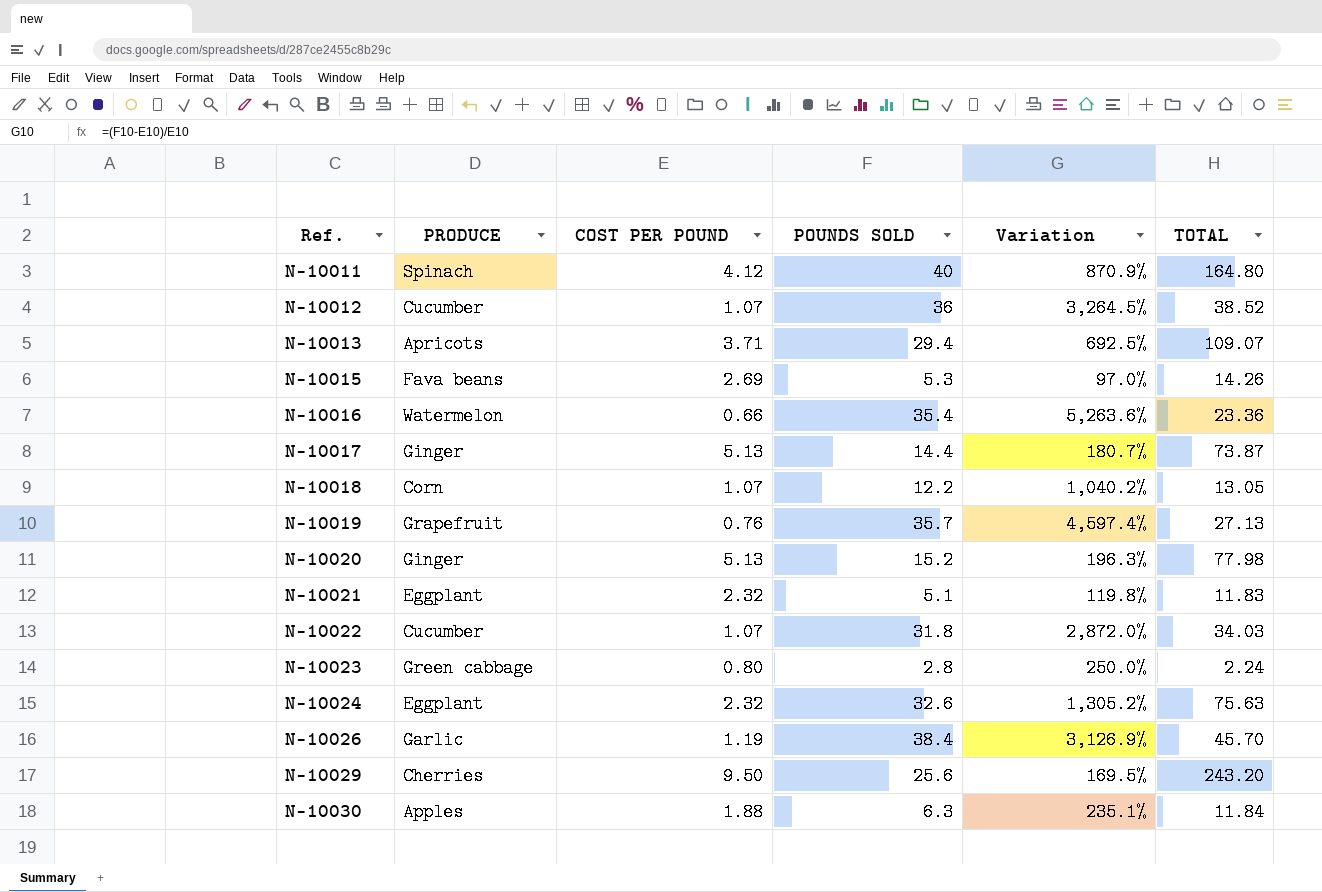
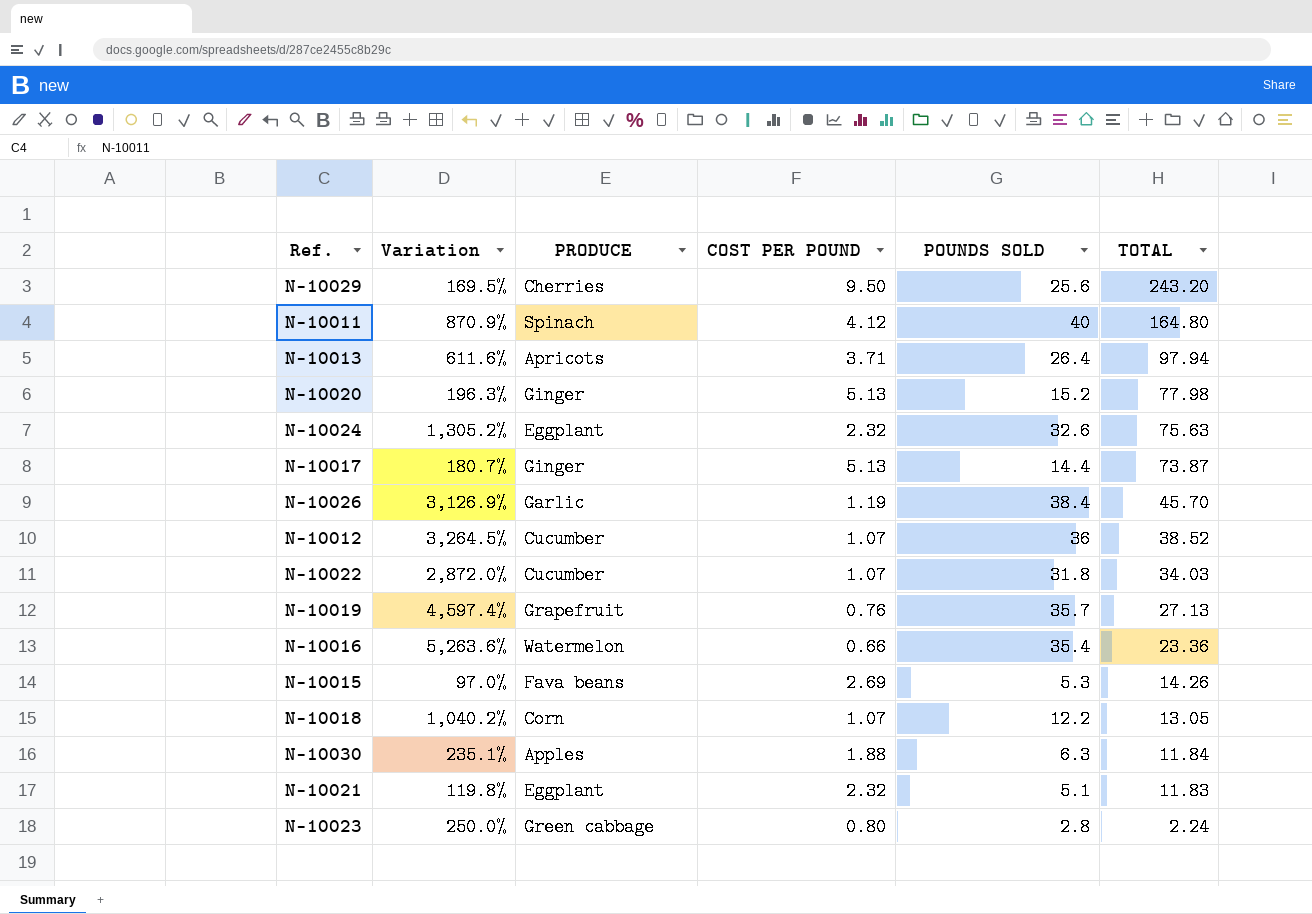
row order: Ref. ascending -> TOTAL descending
column Variation | position: 5 -> 2
N-10013 | Variation: 692.5% -> 611.6%
N-10013 | POUNDS SOLD: 29.4 -> 26.4
N-10013 | TOTAL: 109.07 -> 97.94

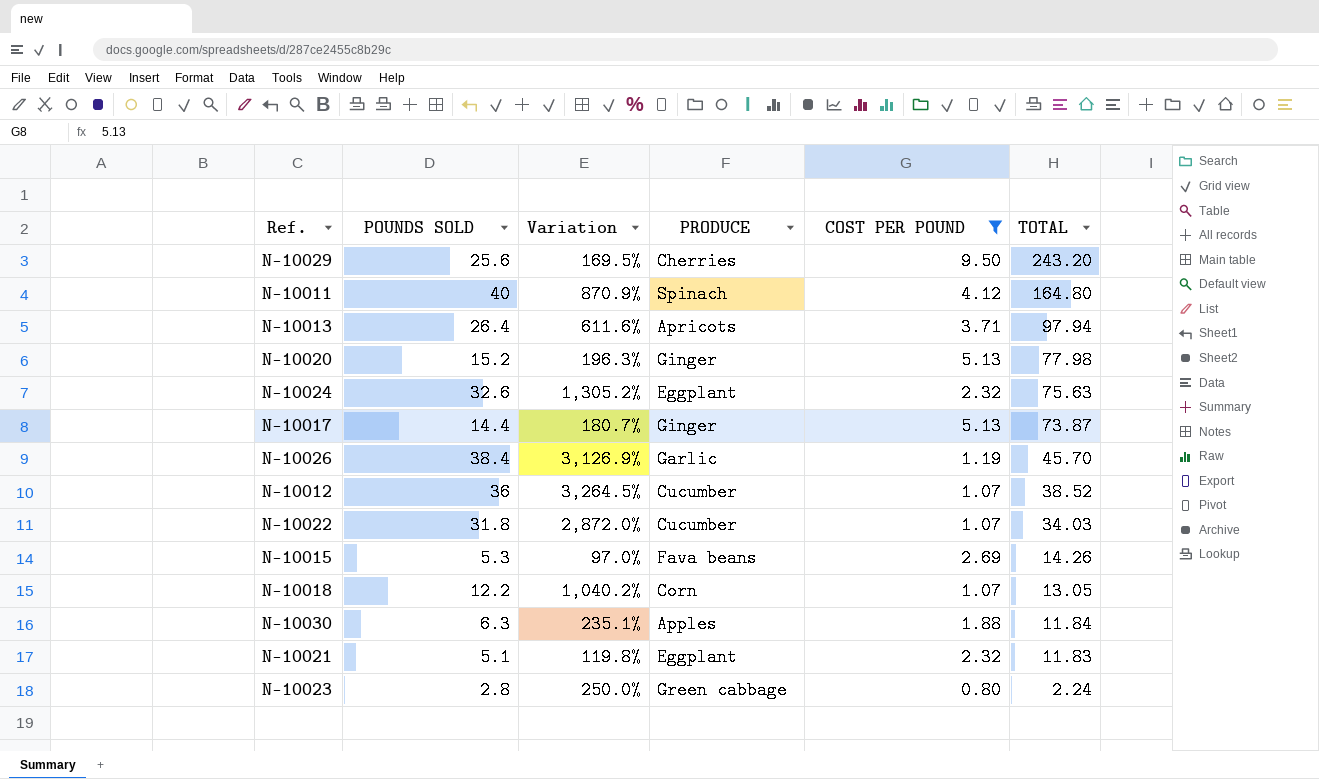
filter: none -> COST PER POUND >= 0.80
column POUNDS SOLD | position: 5 -> 2

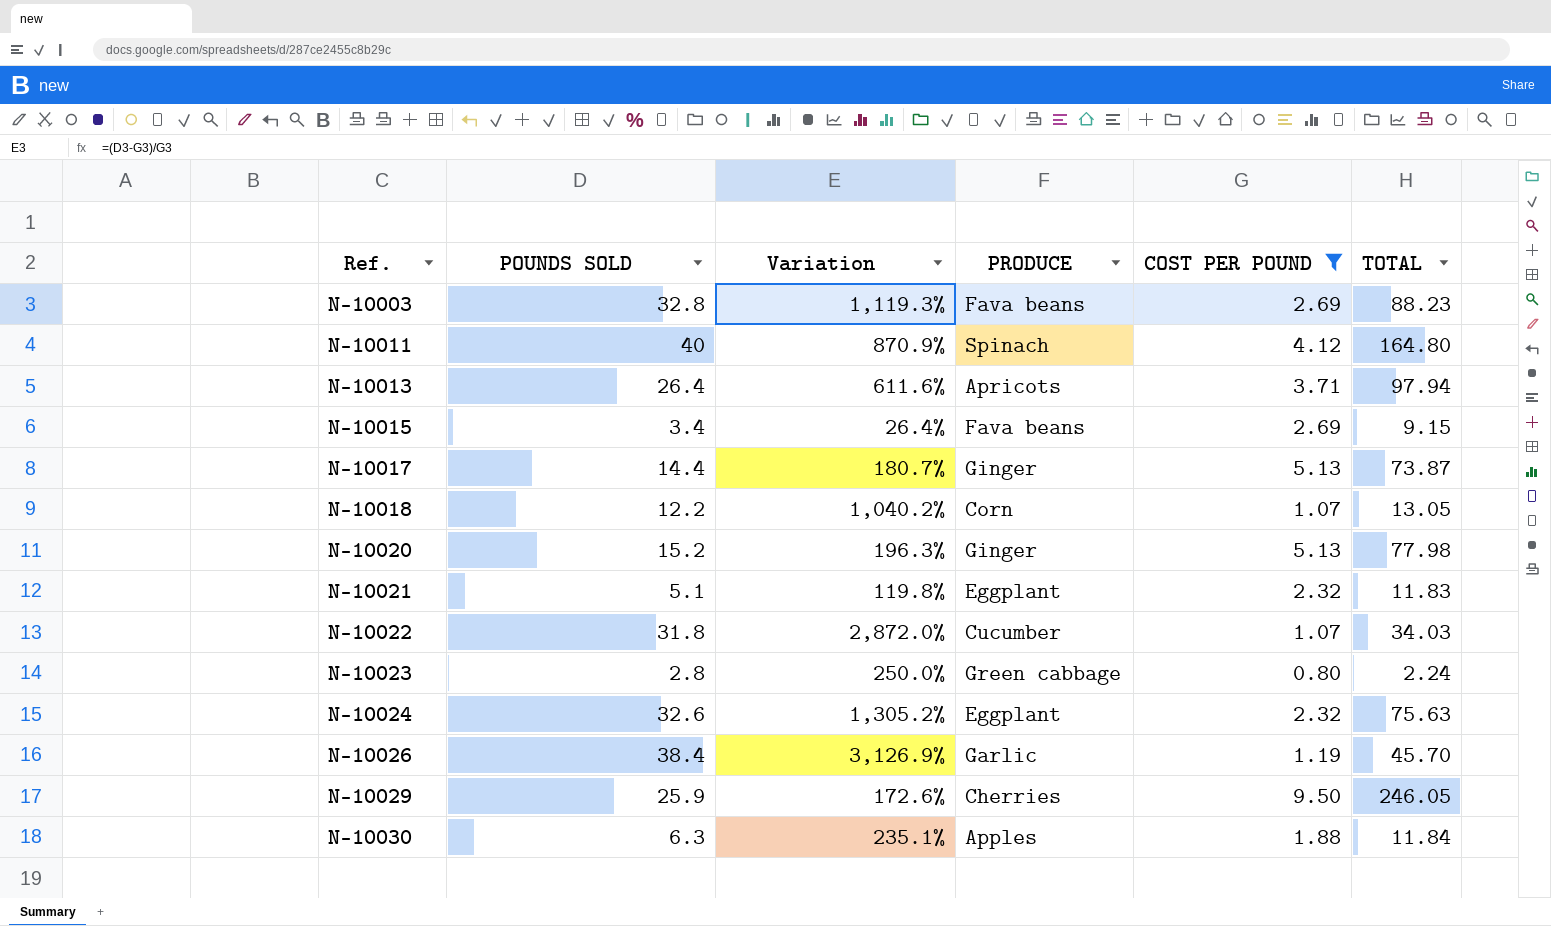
row order: TOTAL descending -> Ref. ascending
row N-10012: 36 | 3,264.5% | Cucumber | 1.07 | 38.52 -> none
row N-10003: none -> 32.8 | 1,119.3% | Fava beans | 2.69 | 88.23
N-10015 | POUNDS SOLD: 5.3 -> 3.4
N-10015 | Variation: 97.0% -> 26.4%
N-10015 | TOTAL: 14.26 -> 9.15
N-10029 | POUNDS SOLD: 25.6 -> 25.9
N-10029 | Variation: 169.5% -> 172.6%
N-10029 | TOTAL: 243.20 -> 246.05

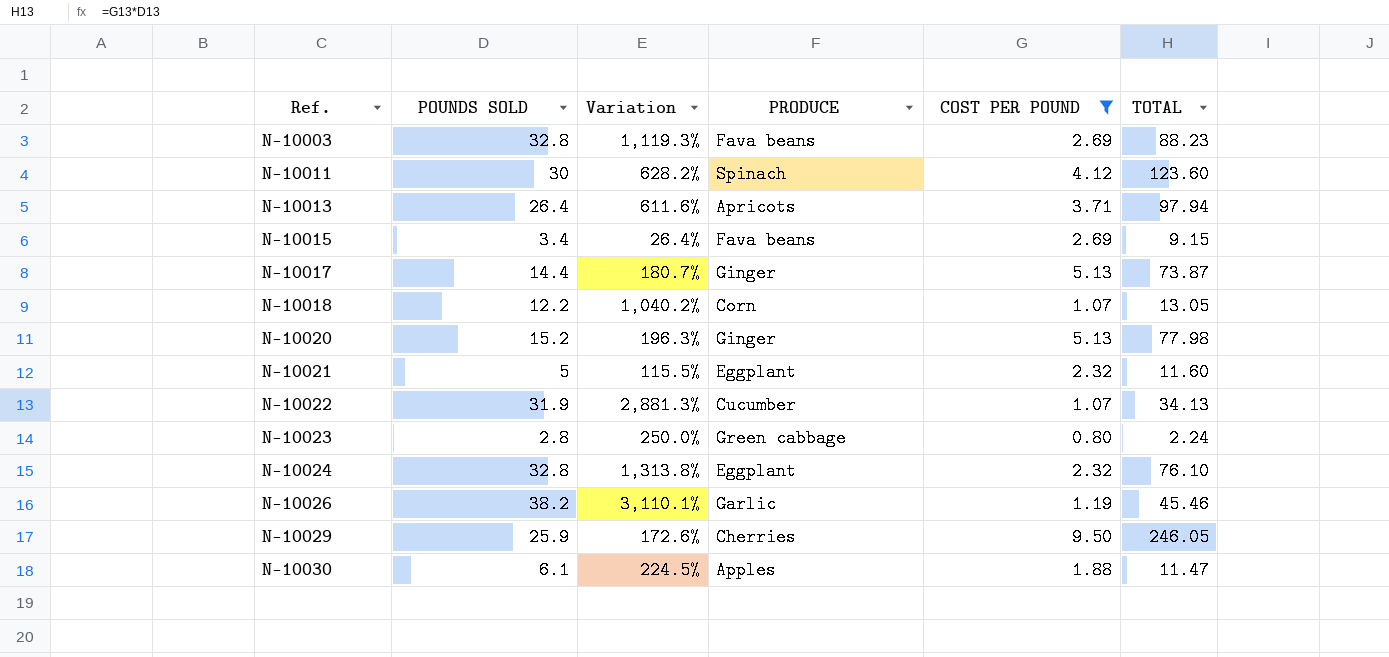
N-10011 | POUNDS SOLD: 40 -> 30
N-10011 | Variation: 870.9% -> 628.2%
N-10011 | TOTAL: 164.80 -> 123.60
N-10021 | POUNDS SOLD: 5.1 -> 5
N-10021 | Variation: 119.8% -> 115.5%
N-10021 | TOTAL: 11.83 -> 11.60
N-10022 | POUNDS SOLD: 31.8 -> 31.9
N-10022 | Variation: 2,872.0% -> 2,881.3%
N-10022 | TOTAL: 34.03 -> 34.13
N-10024 | POUNDS SOLD: 32.6 -> 32.8
N-10024 | Variation: 1,305.2% -> 1,313.8%
N-10024 | TOTAL: 75.63 -> 76.10
N-10026 | POUNDS SOLD: 38.4 -> 38.2
N-10026 | Variation: 3,126.9% -> 3,110.1%
N-10026 | TOTAL: 45.70 -> 45.46
N-10030 | POUNDS SOLD: 6.3 -> 6.1
N-10030 | Variation: 235.1% -> 224.5%
N-10030 | TOTAL: 11.84 -> 11.47

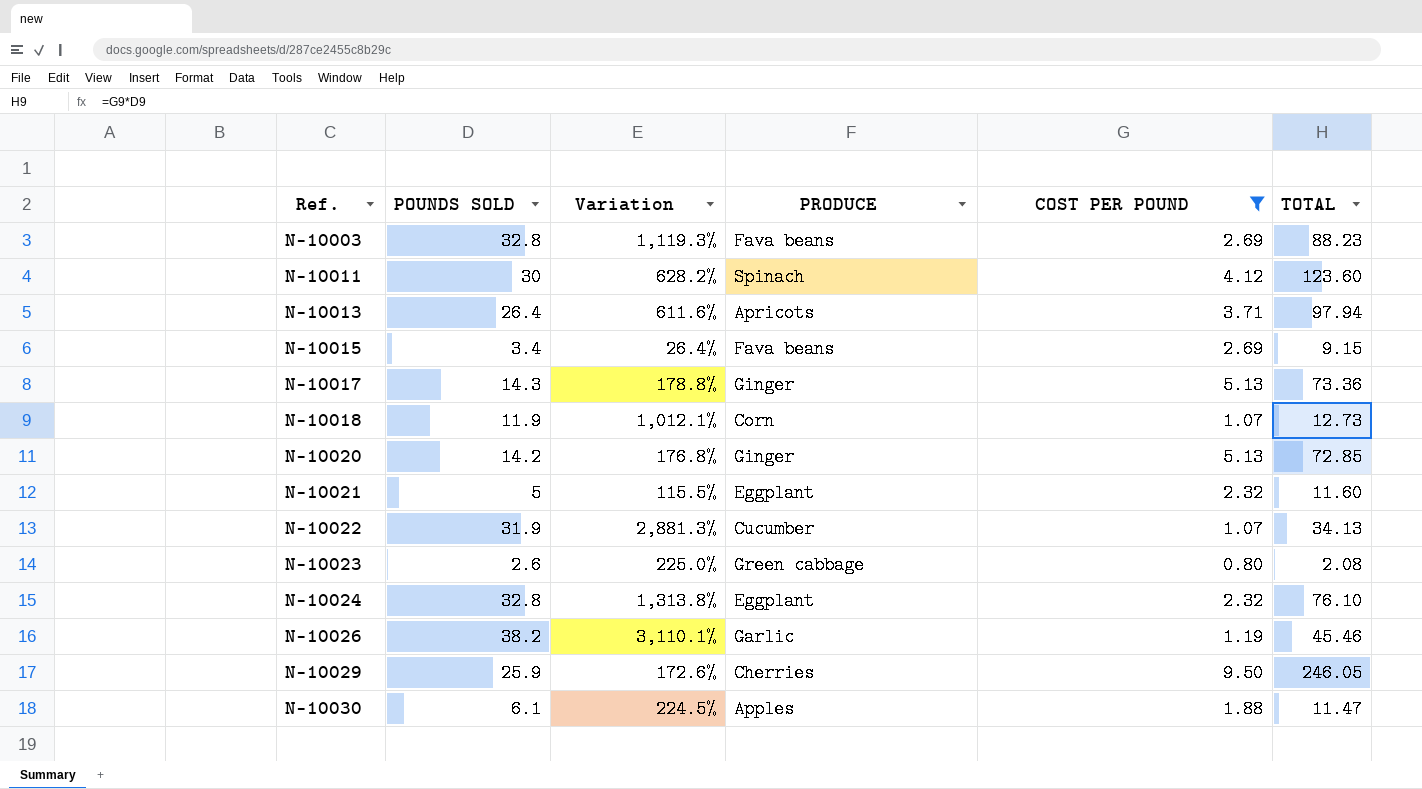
N-10017 | POUNDS SOLD: 14.4 -> 14.3
N-10017 | Variation: 180.7% -> 178.8%
N-10017 | TOTAL: 73.87 -> 73.36
N-10018 | POUNDS SOLD: 12.2 -> 11.9
N-10018 | Variation: 1,040.2% -> 1,012.1%
N-10018 | TOTAL: 13.05 -> 12.73
N-10020 | POUNDS SOLD: 15.2 -> 14.2
N-10020 | Variation: 196.3% -> 176.8%
N-10020 | TOTAL: 77.98 -> 72.85
N-10023 | POUNDS SOLD: 2.8 -> 2.6
N-10023 | Variation: 250.0% -> 225.0%
N-10023 | TOTAL: 2.24 -> 2.08

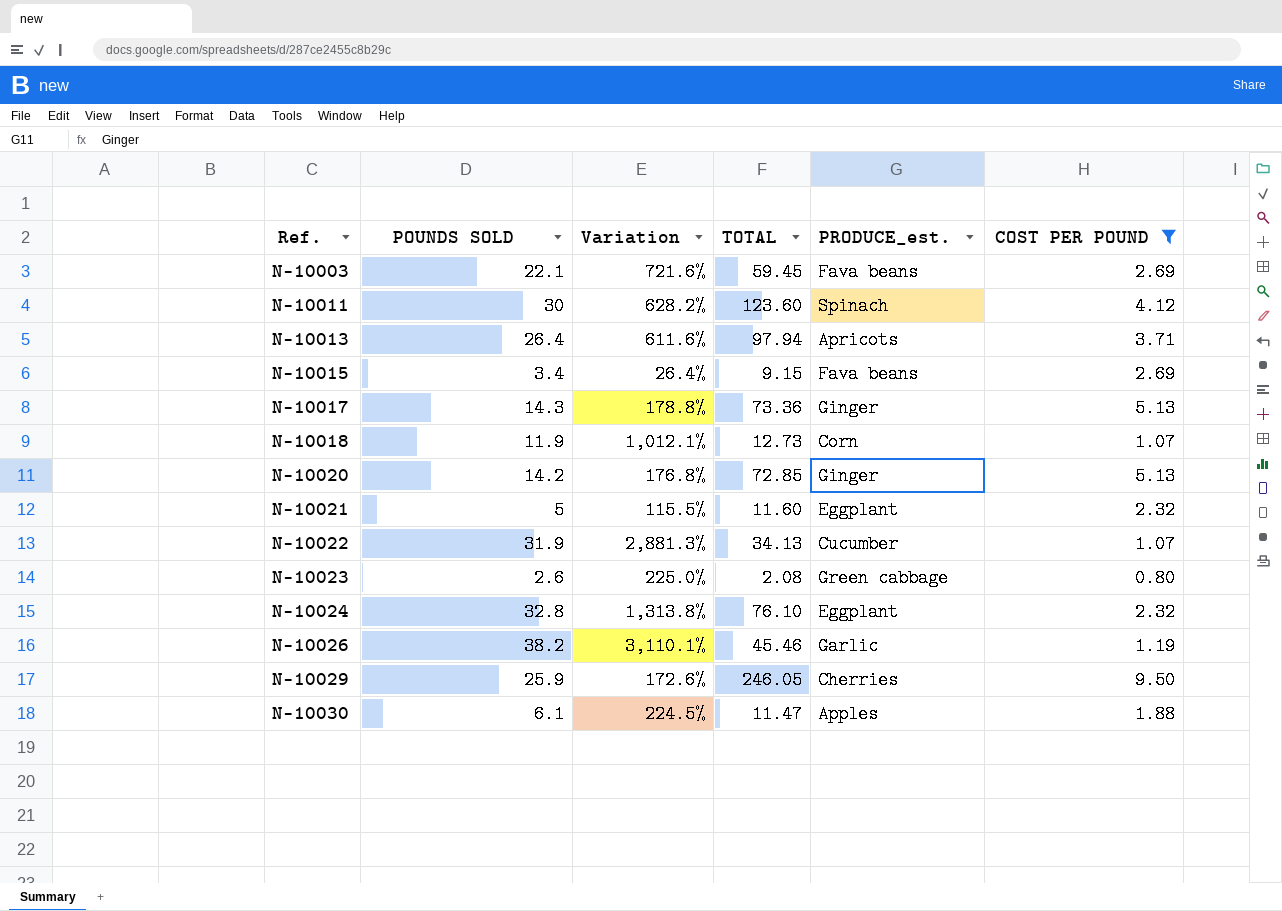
column TOTAL | position: 6 -> 4
column name: PRODUCE -> PRODUCE_est.
N-10003 | POUNDS SOLD: 32.8 -> 22.1
N-10003 | Variation: 1,119.3% -> 721.6%
N-10003 | TOTAL: 88.23 -> 59.45

